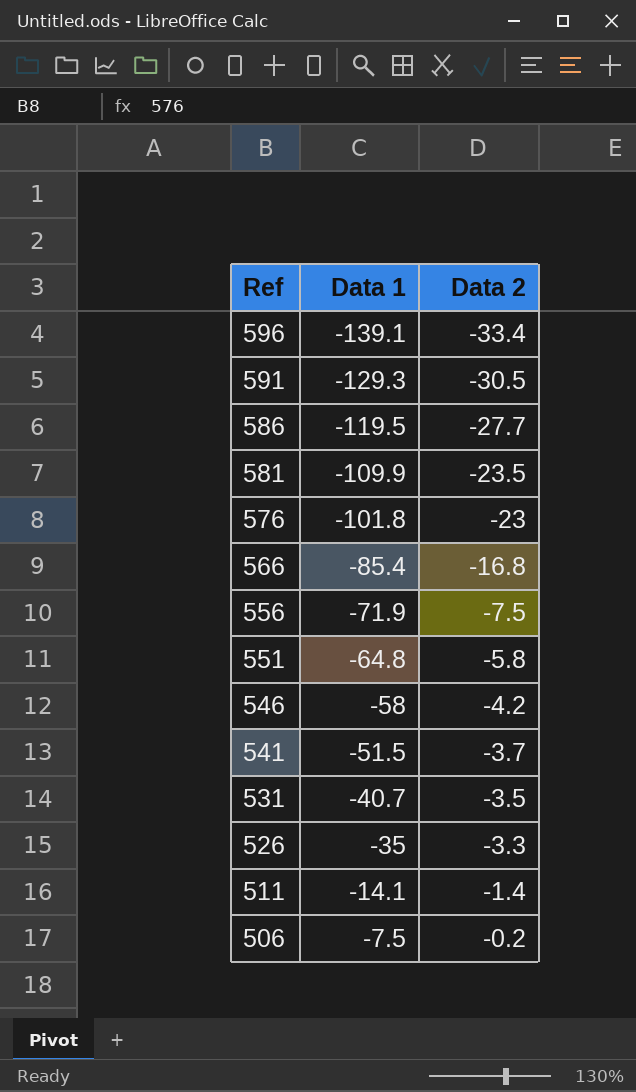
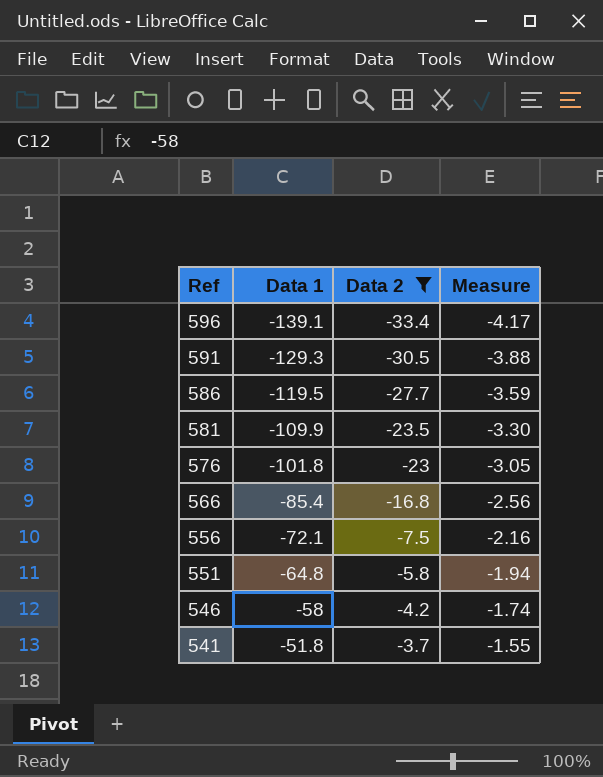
filter: none -> Data 2 <= -3.7
column Measure | formula: none -> [Data 1] * 0.03
556 | Data 1: -71.9 -> -72.1
541 | Data 1: -51.5 -> -51.8

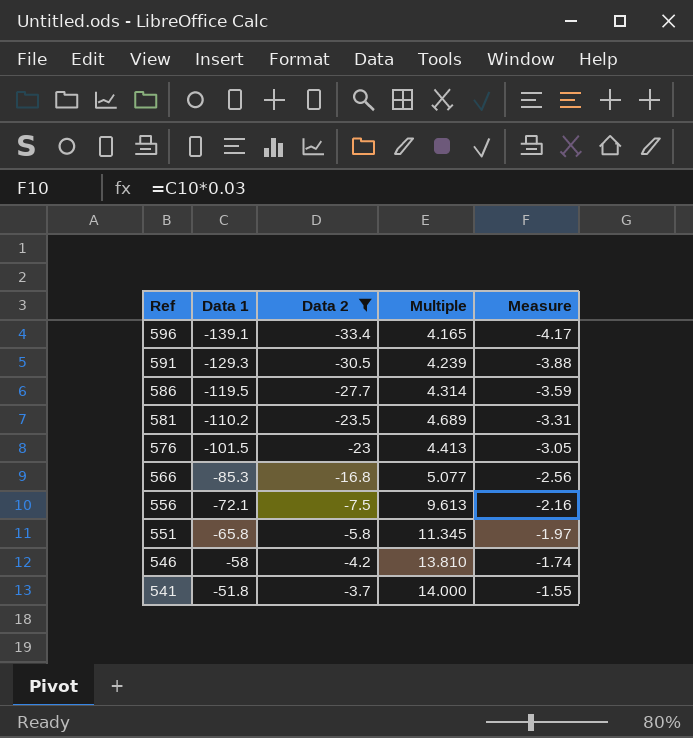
column Multiple | formula: none -> [Data 1] / [Data 2]
581 | Data 1: -109.9 -> -110.2
581 | Measure: -3.30 -> -3.31
576 | Data 1: -101.8 -> -101.5
566 | Data 1: -85.4 -> -85.3
551 | Data 1: -64.8 -> -65.8
551 | Measure: -1.94 -> -1.97

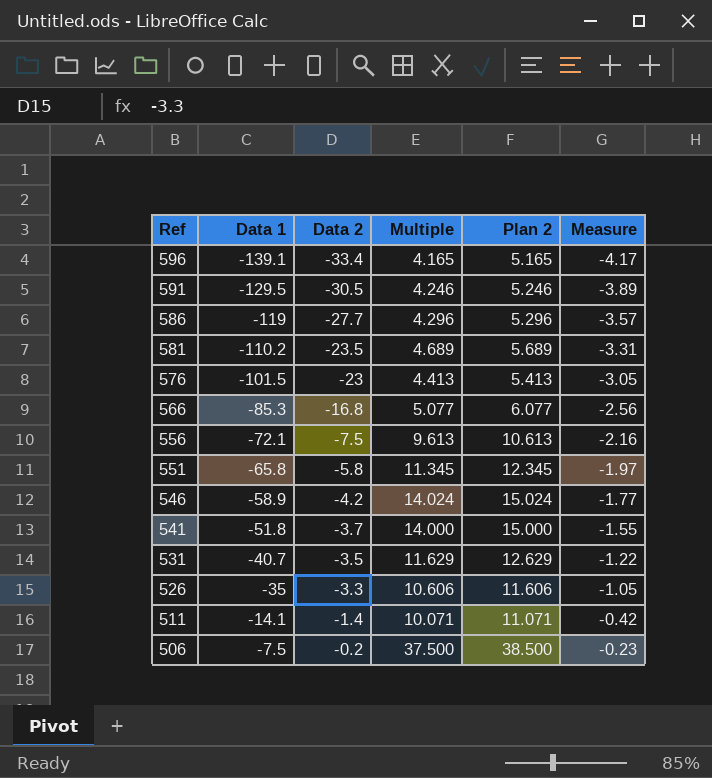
filter: Data 2 <= -3.7 -> none
column Plan 2 | formula: none -> [Multiple] + 1
591 | Data 1: -129.3 -> -129.5
591 | Multiple: 4.239 -> 4.246
591 | Measure: -3.88 -> -3.89
586 | Data 1: -119.5 -> -119
586 | Multiple: 4.314 -> 4.296
586 | Measure: -3.59 -> -3.57
546 | Data 1: -58 -> -58.9
546 | Multiple: 13.810 -> 14.024
546 | Measure: -1.74 -> -1.77

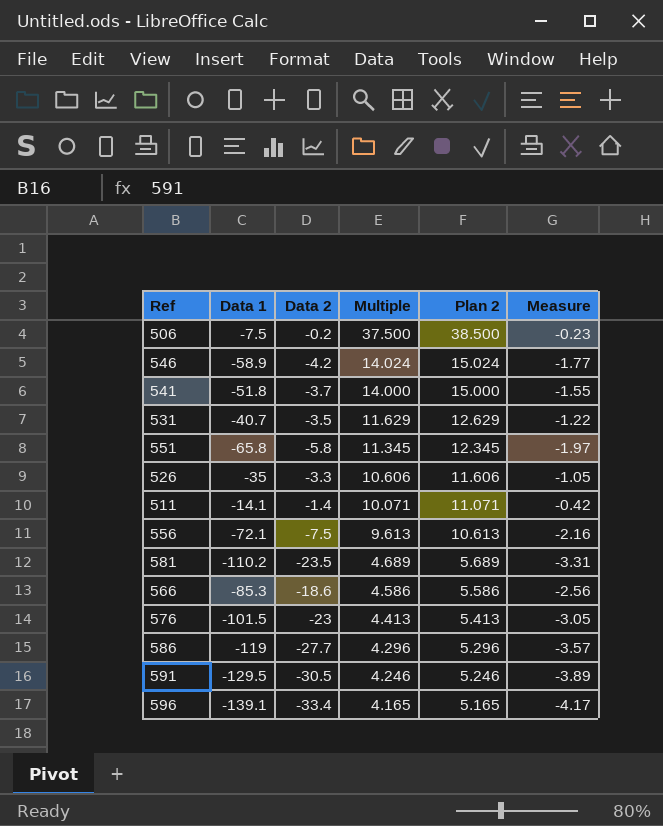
row order: Ref descending -> Multiple descending
566 | Data 2: -16.8 -> -18.6
566 | Multiple: 5.077 -> 4.586
566 | Plan 2: 6.077 -> 5.586

